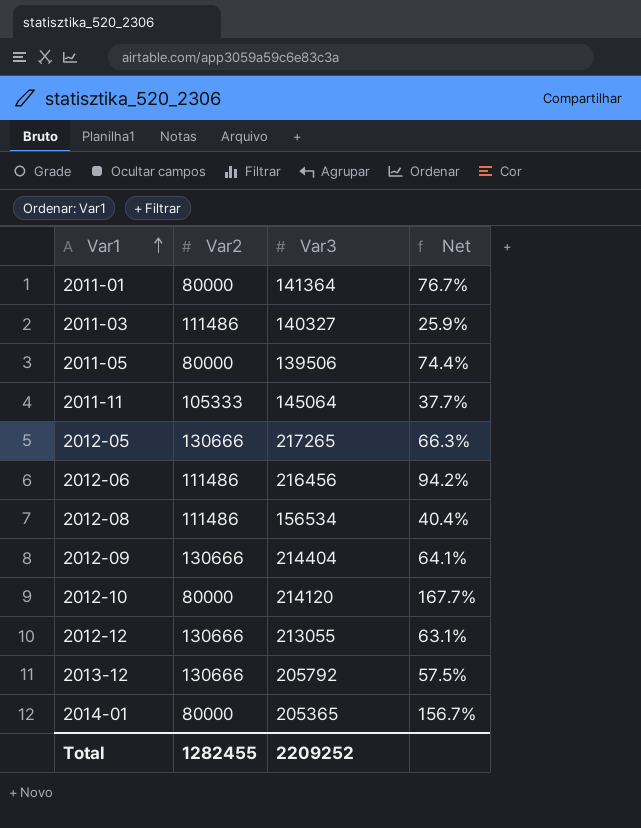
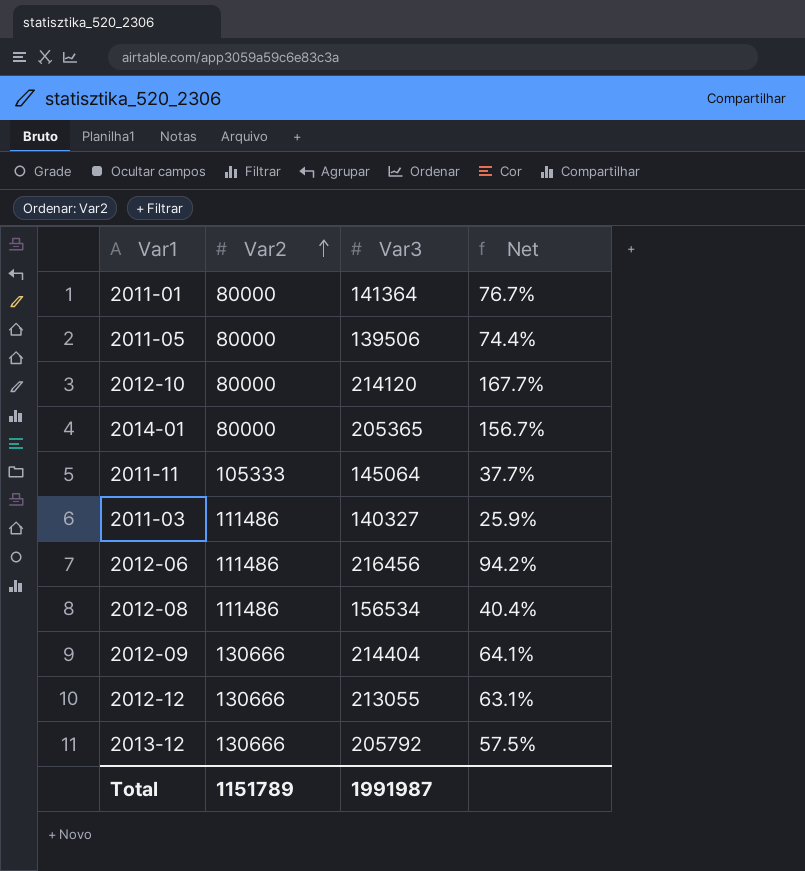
row order: Var1 ascending -> Var2 ascending
row 2012-05: 130666 | 217265 | 66.3% -> none
Total | Var2: 1282455 -> 1151789
Total | Var3: 2209252 -> 1991987

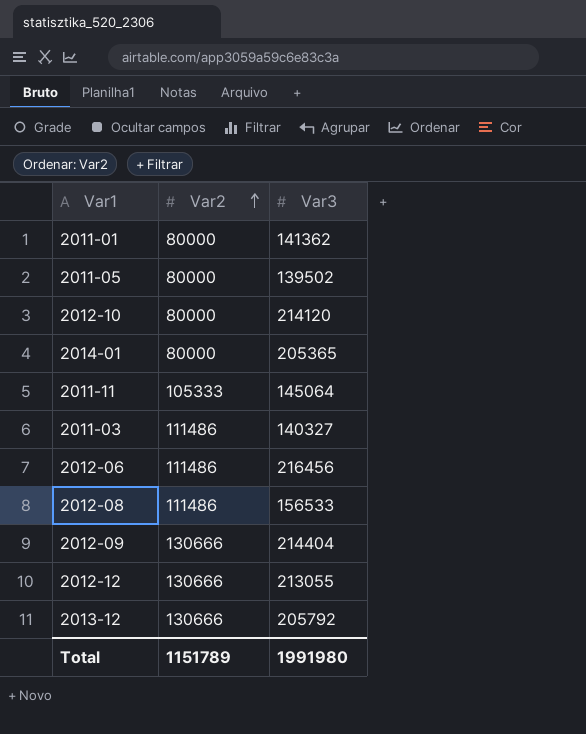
column Net | formula: ([Var3] - [Var2]) / [Var2] -> none
2011-01 | Var3: 141364 -> 141362
2011-05 | Var3: 139506 -> 139502
2012-08 | Var3: 156534 -> 156533
Total | Var3: 1991987 -> 1991980

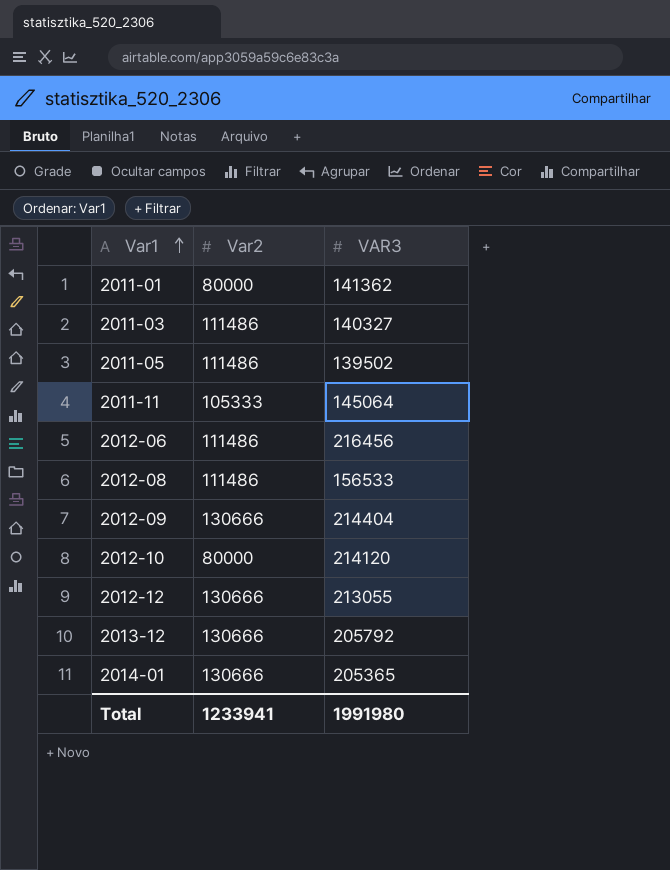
row order: Var2 ascending -> Var1 ascending
column name: Var3 -> VAR3
2011-05 | Var2: 80000 -> 111486
2014-01 | Var2: 80000 -> 130666
Total | Var2: 1151789 -> 1233941

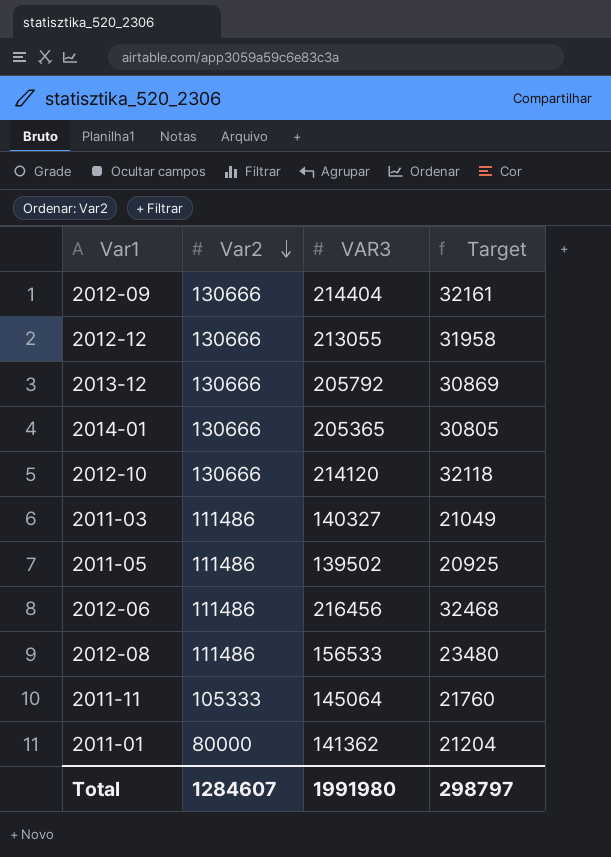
row order: Var1 ascending -> Var2 descending
column Target | formula: none -> [VAR3] * 0.15
2012-10 | Var2: 80000 -> 130666
Total | Var2: 1233941 -> 1284607

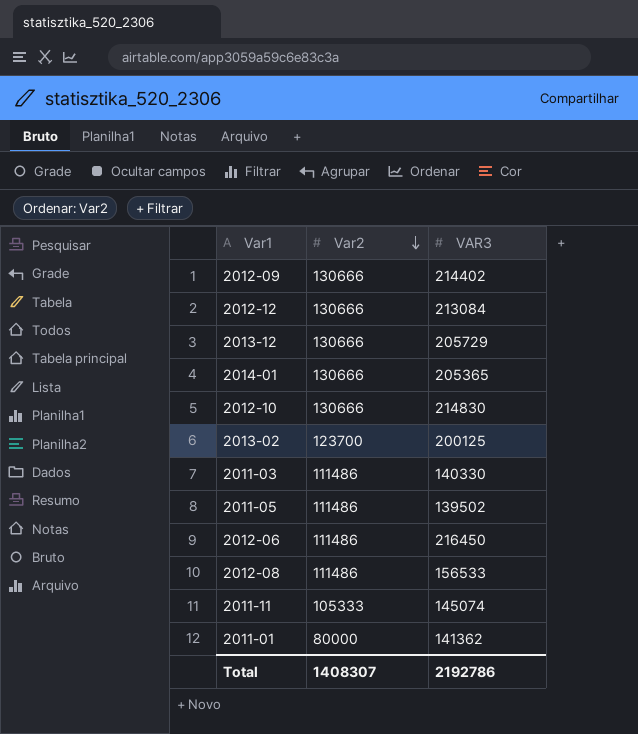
column Target | formula: [VAR3] * 0.15 -> none
2012-09 | VAR3: 214404 -> 214402
2012-12 | VAR3: 213055 -> 213084
2013-12 | VAR3: 205792 -> 205729
2012-10 | VAR3: 214120 -> 214830
row 2013-02: none -> 123700 | 200125
2011-03 | VAR3: 140327 -> 140330
2012-06 | VAR3: 216456 -> 216450
2011-11 | VAR3: 145064 -> 145074
Total | Var2: 1284607 -> 1408307
Total | VAR3: 1991980 -> 2192786

